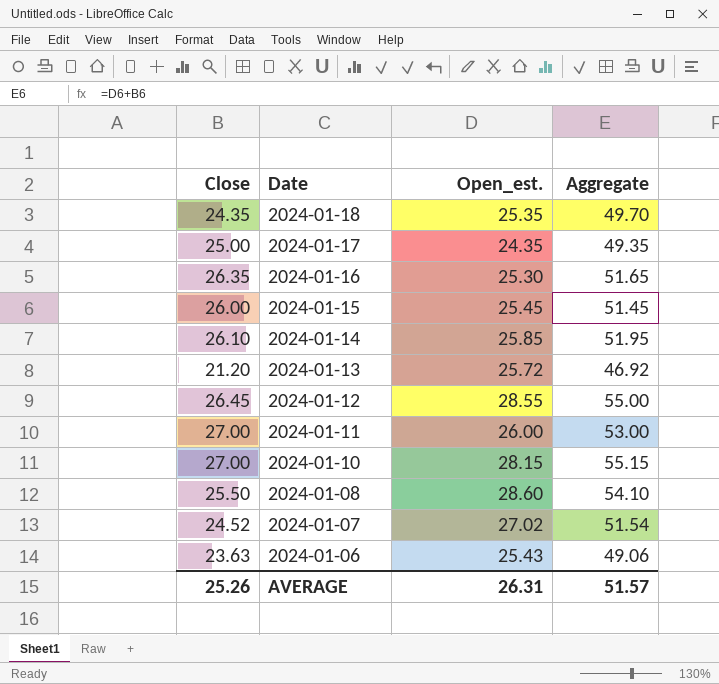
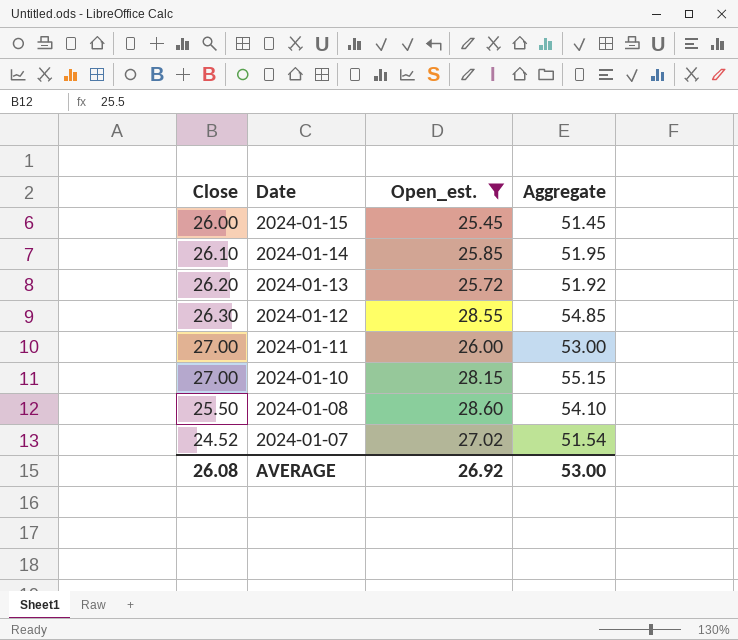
filter: none -> Open_est. >= 25.45
2024-01-13 | Close: 21.20 -> 26.20
2024-01-13 | Aggregate: 46.92 -> 51.92
2024-01-12 | Close: 26.45 -> 26.30
2024-01-12 | Aggregate: 55.00 -> 54.85
AVERAGE | Close: 25.26 -> 26.08
AVERAGE | Open_est.: 26.31 -> 26.92
AVERAGE | Aggregate: 51.57 -> 53.00

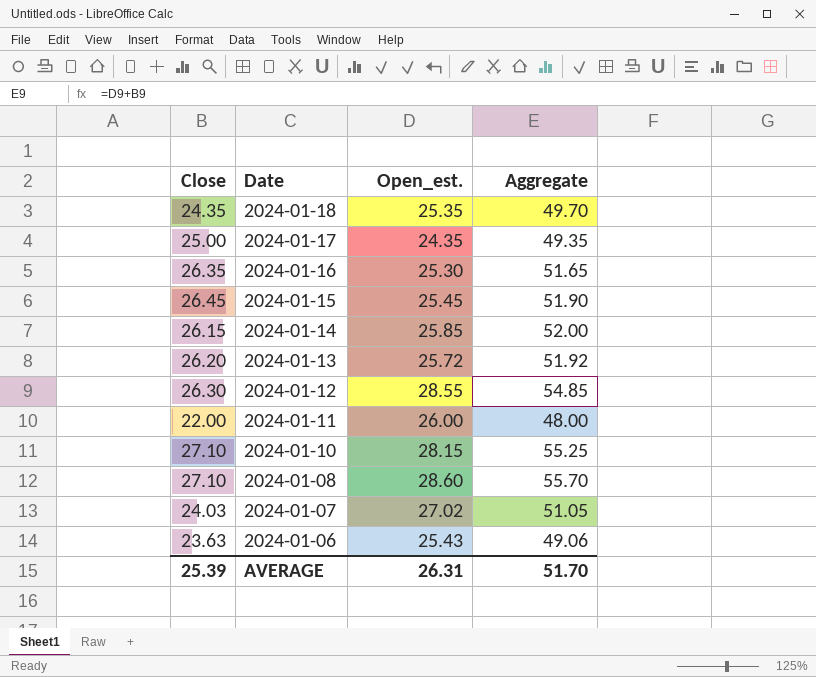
filter: Open_est. >= 25.45 -> none
2024-01-15 | Close: 26.00 -> 26.45
2024-01-15 | Aggregate: 51.45 -> 51.90
2024-01-14 | Close: 26.10 -> 26.15
2024-01-14 | Aggregate: 51.95 -> 52.00
2024-01-11 | Close: 27.00 -> 22.00
2024-01-11 | Aggregate: 53.00 -> 48.00
2024-01-10 | Close: 27.00 -> 27.10
2024-01-10 | Aggregate: 55.15 -> 55.25
2024-01-08 | Close: 25.50 -> 27.10
2024-01-08 | Aggregate: 54.10 -> 55.70
2024-01-07 | Close: 24.52 -> 24.03
2024-01-07 | Aggregate: 51.54 -> 51.05
AVERAGE | Close: 26.08 -> 25.39
AVERAGE | Open_est.: 26.92 -> 26.31
AVERAGE | Aggregate: 53.00 -> 51.70

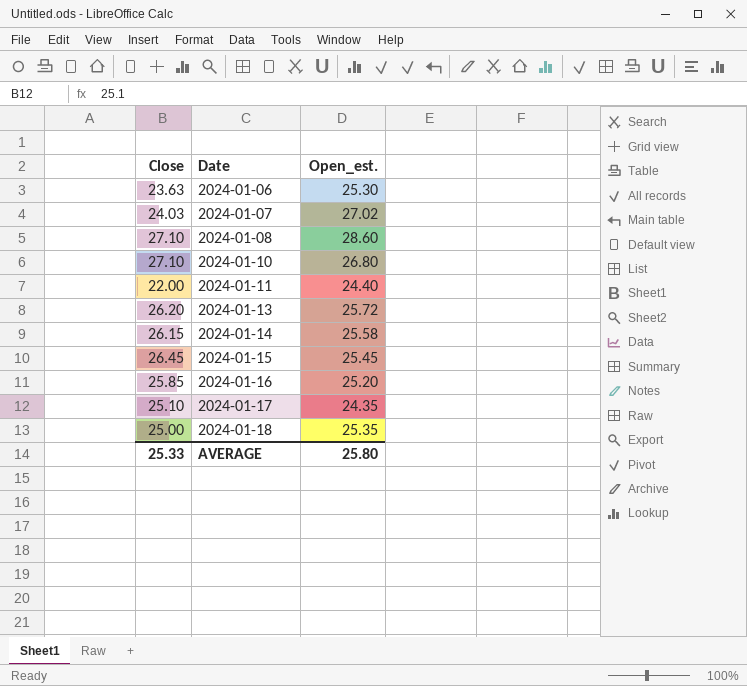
row order: Date descending -> Date ascending
column Aggregate | formula: [Close] + [Open_est.] -> none
row 2024-01-12: 26.30 | 28.55 | 54.85 -> none
2024-01-06 | Open_est.: 25.43 -> 25.30
2024-01-10 | Open_est.: 28.15 -> 26.80
2024-01-11 | Open_est.: 26.00 -> 24.40
2024-01-14 | Open_est.: 25.85 -> 25.58
2024-01-16 | Close: 26.35 -> 25.85
2024-01-16 | Open_est.: 25.30 -> 25.20
2024-01-17 | Close: 25.00 -> 25.10
2024-01-18 | Close: 24.35 -> 25.00
AVERAGE | Close: 25.39 -> 25.33
AVERAGE | Open_est.: 26.31 -> 25.80

